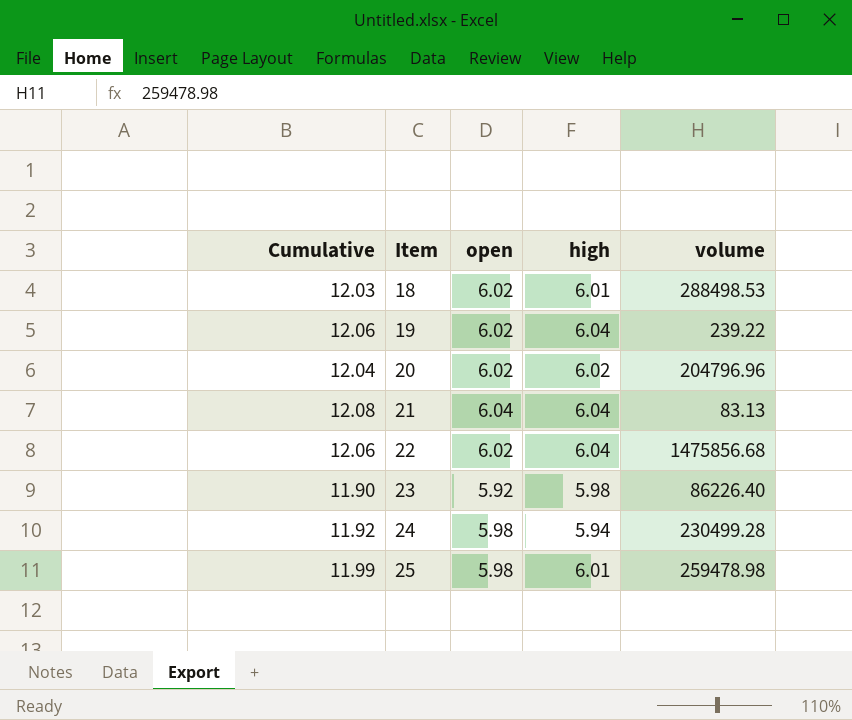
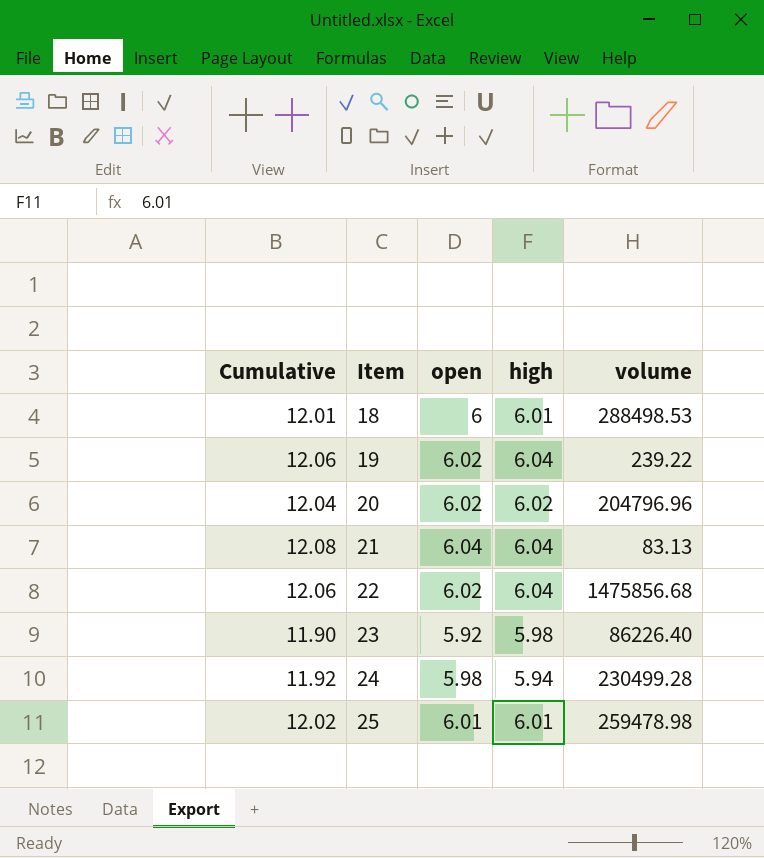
18 | Cumulative: 12.03 -> 12.01
18 | open: 6.02 -> 6
25 | Cumulative: 11.99 -> 12.02
25 | open: 5.98 -> 6.01

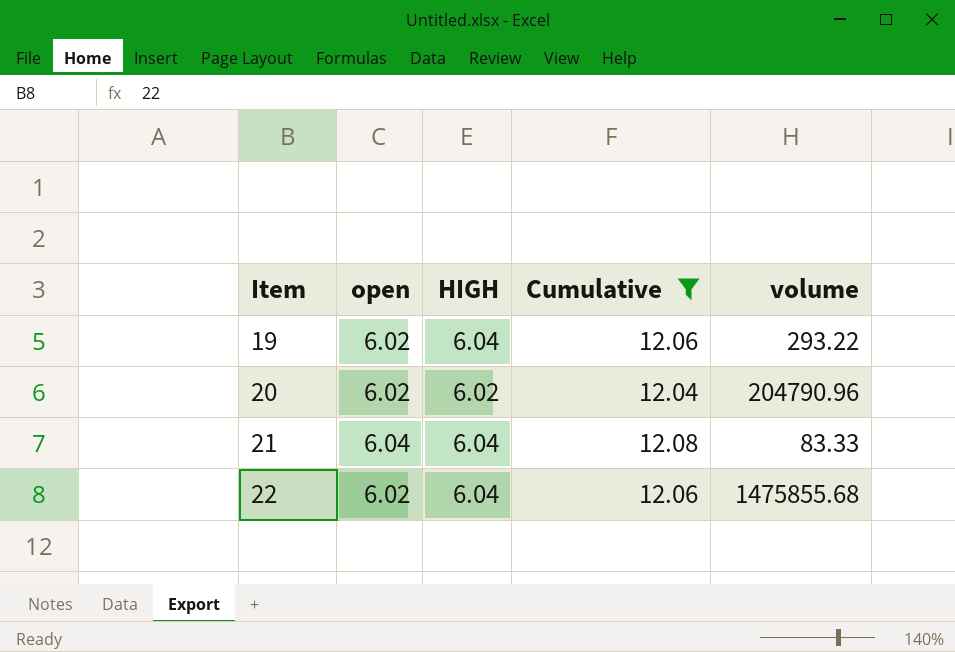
filter: none -> Cumulative >= 12.04
column name: high -> HIGH
column Cumulative | position: 1 -> 4
19 | volume: 239.22 -> 293.22
20 | volume: 204796.96 -> 204790.96
21 | volume: 83.13 -> 83.33
22 | volume: 1475856.68 -> 1475855.68

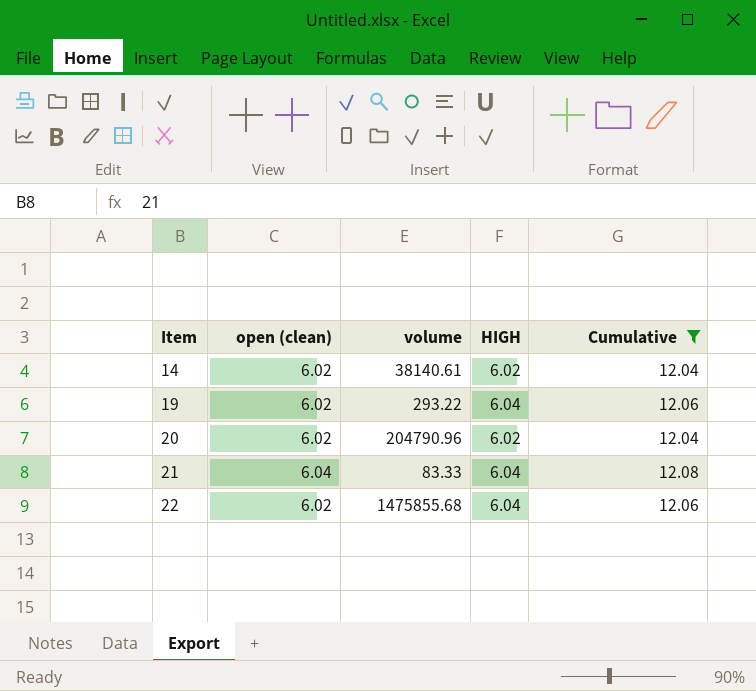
column name: open -> open (clean)
column volume | position: 5 -> 3
row 14: none -> 6.02 | 38140.61 | 6.02 | 12.04

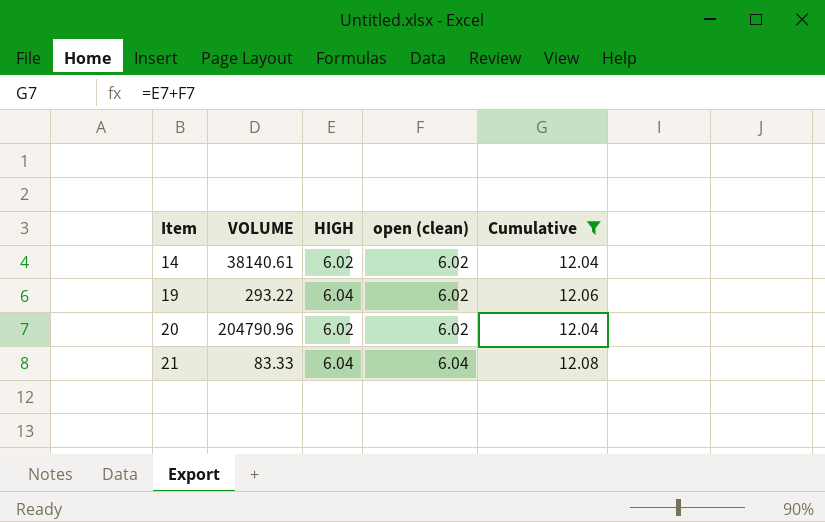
column name: volume -> VOLUME
column open (clean) | position: 2 -> 4
row 22: 6.02 | 1475855.68 | 6.04 | 12.06 -> none

